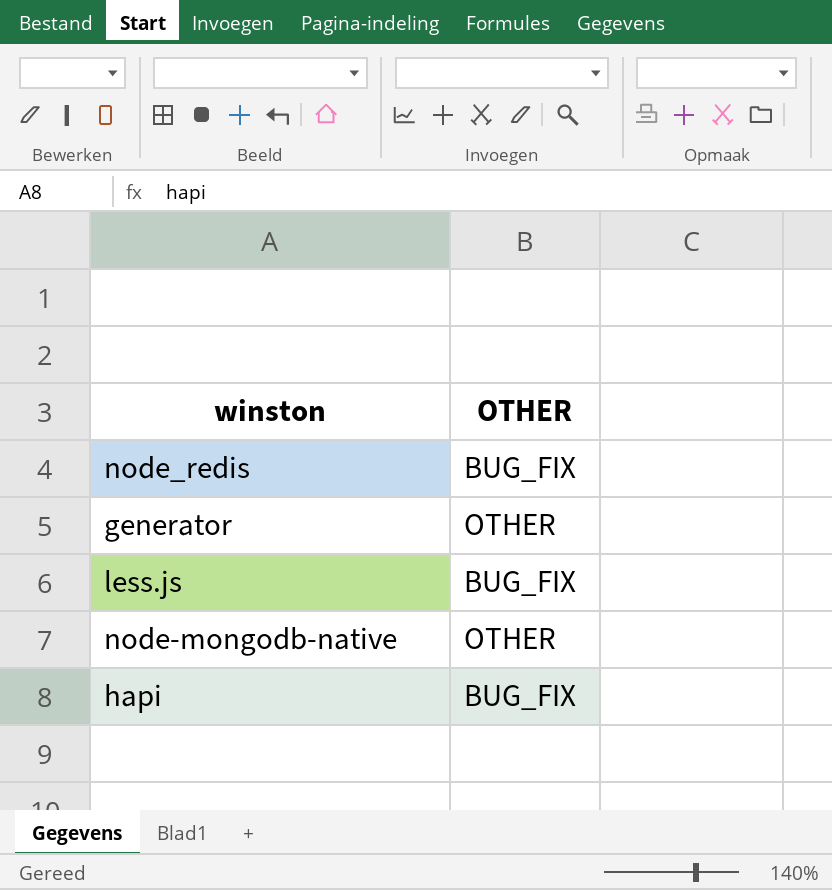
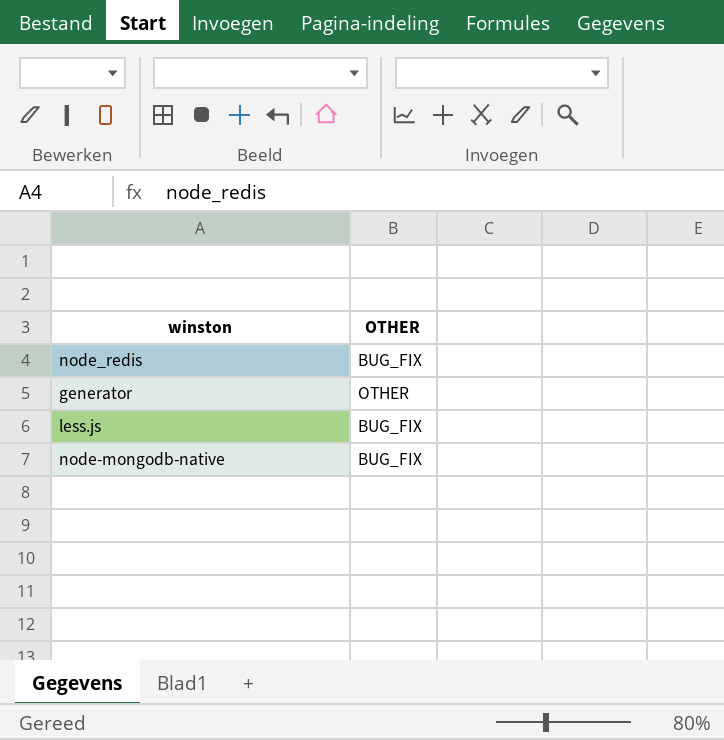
row hapi: BUG_FIX -> none
node-mongodb-native | OTHER: OTHER -> BUG_FIX

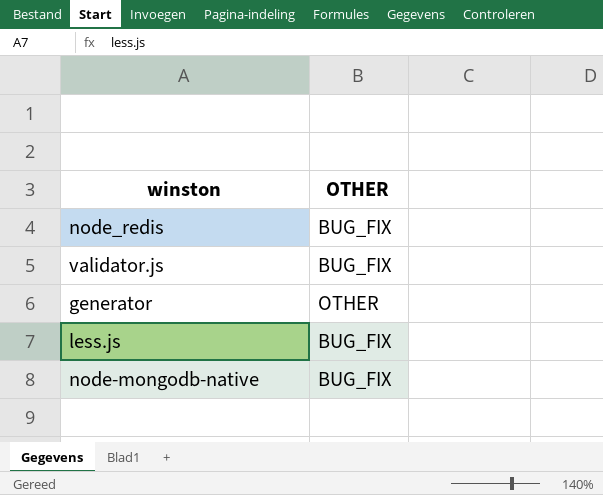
row validator.js: none -> BUG_FIX

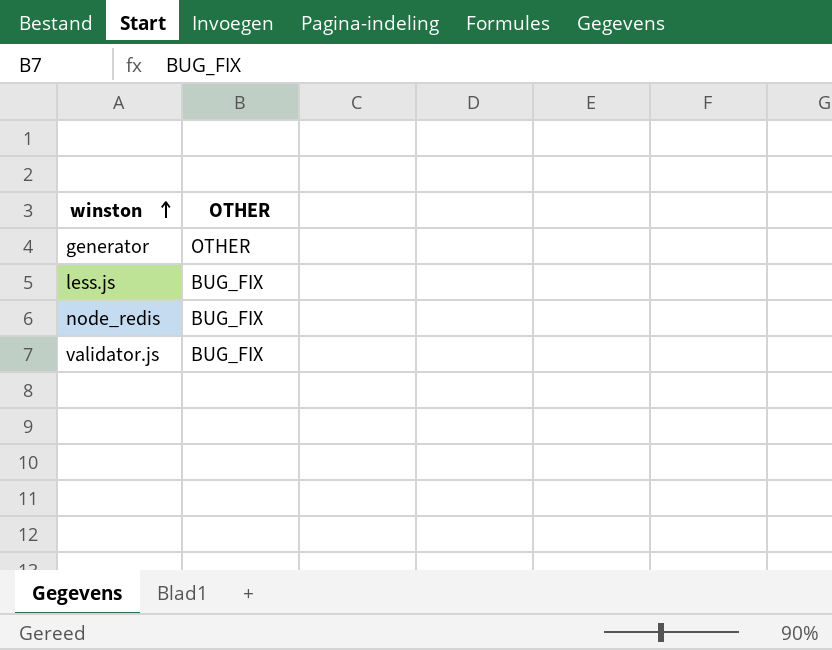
row order: none -> winston ascending
row node-mongodb-native: BUG_FIX -> none

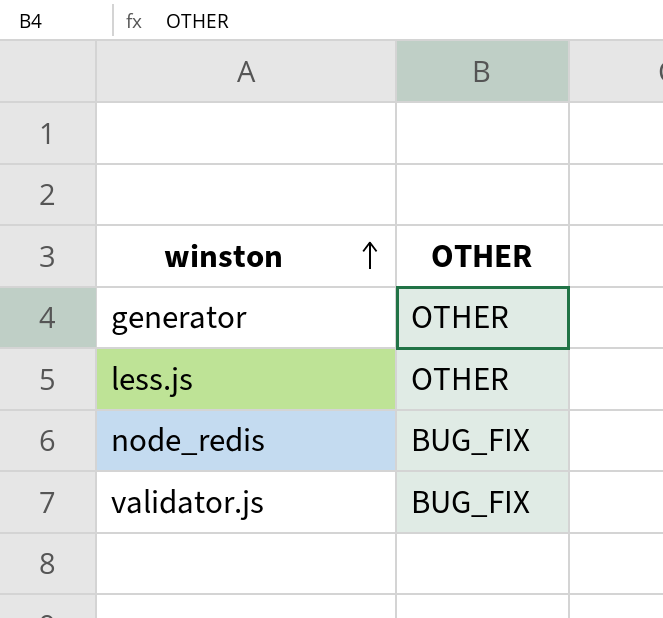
less.js | OTHER: BUG_FIX -> OTHER

